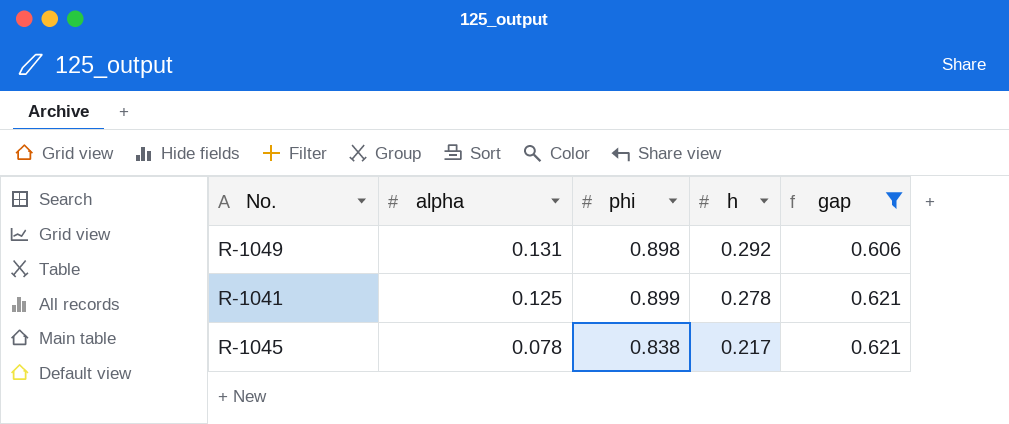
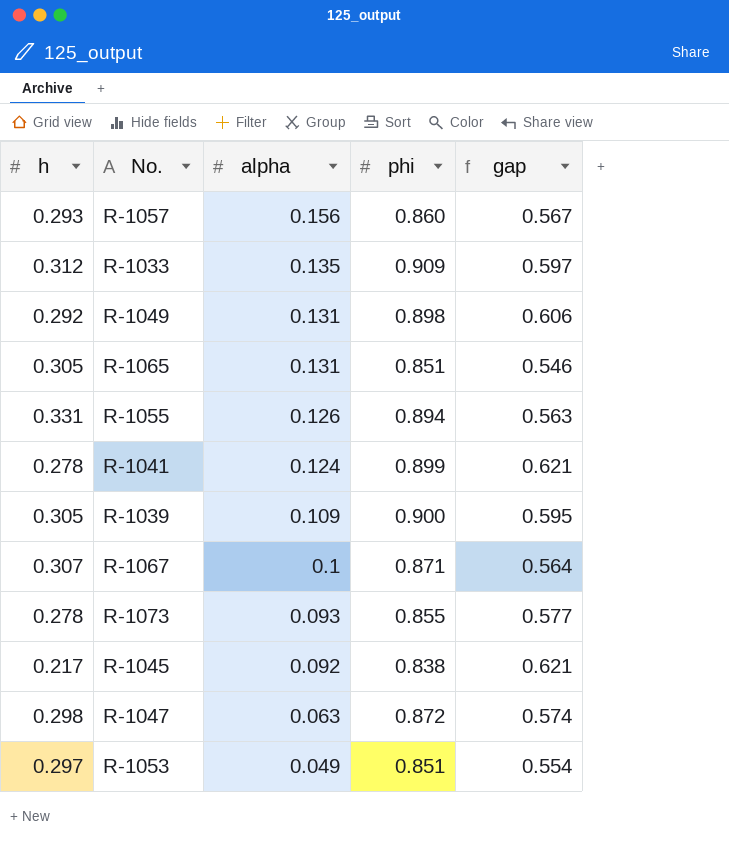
filter: gap >= 0.606 -> none
column h | position: 4 -> 1
R-1041 | alpha: 0.125 -> 0.124
R-1045 | alpha: 0.078 -> 0.092

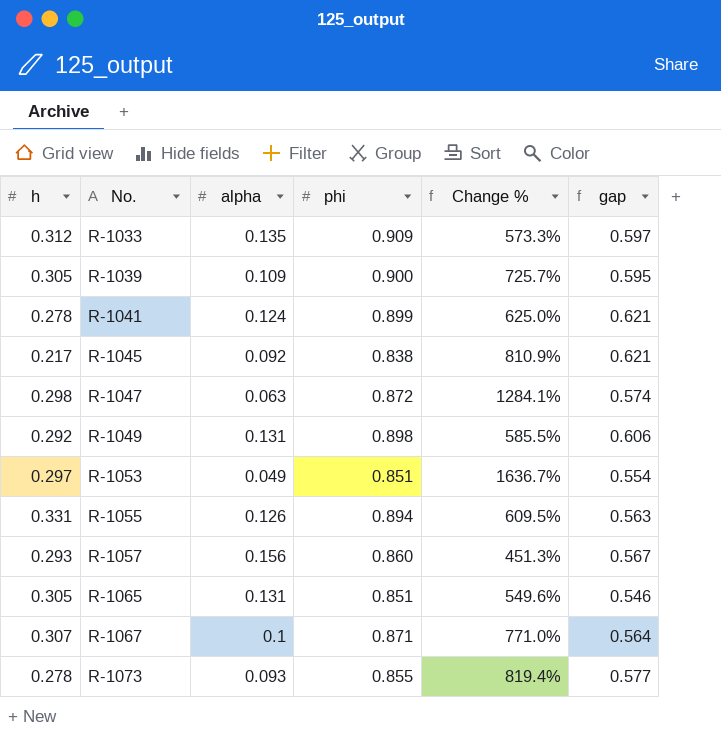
row order: alpha descending -> No. ascending
column Change % | formula: none -> ([phi] - [alpha]) / [alpha]

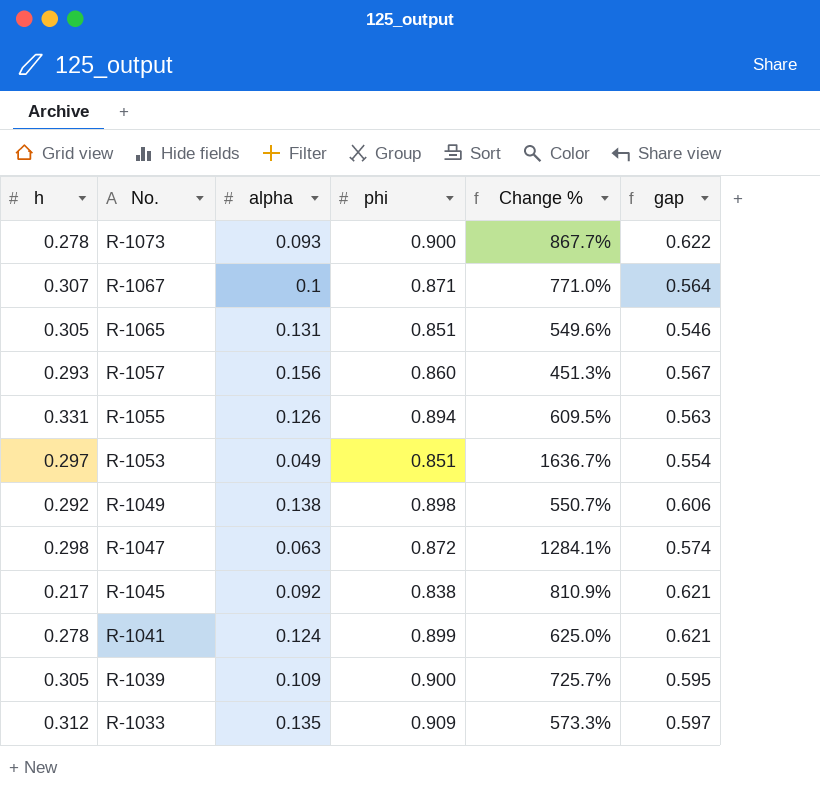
row order: No. ascending -> No. descending
R-1073 | phi: 0.855 -> 0.900
R-1073 | Change %: 819.4% -> 867.7%
R-1073 | gap: 0.577 -> 0.622
R-1049 | alpha: 0.131 -> 0.138
R-1049 | Change %: 585.5% -> 550.7%

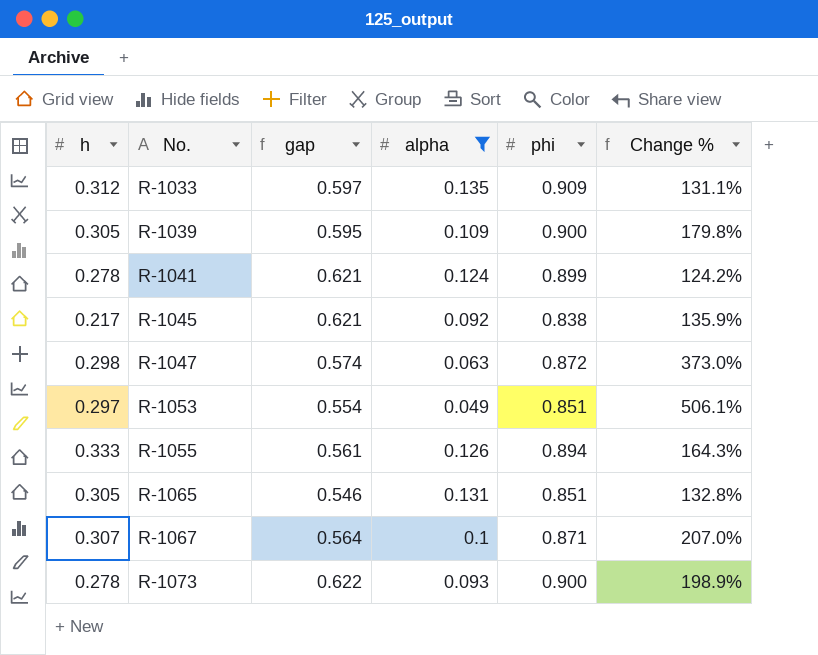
filter: none -> alpha <= 0.135
row order: No. descending -> No. ascending
column gap | position: 6 -> 3
column Change % | formula: ([phi] - [alpha]) / [alpha] -> ([h] - [alpha]) / [alpha]
R-1055 | h: 0.331 -> 0.333
R-1055 | gap: 0.563 -> 0.561

